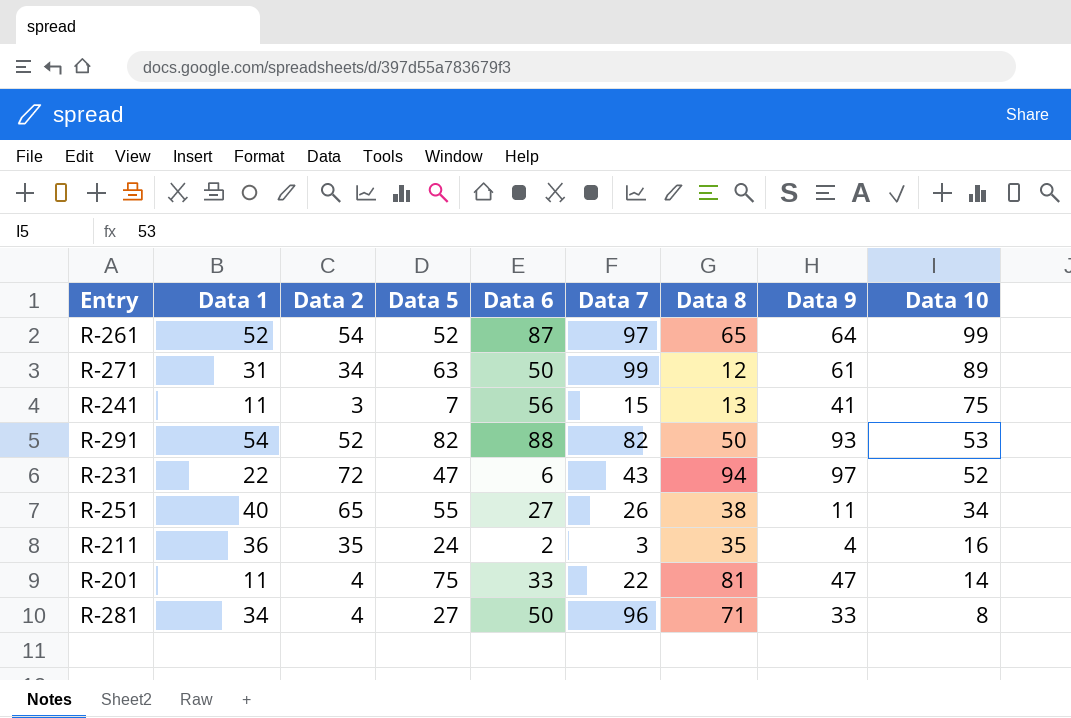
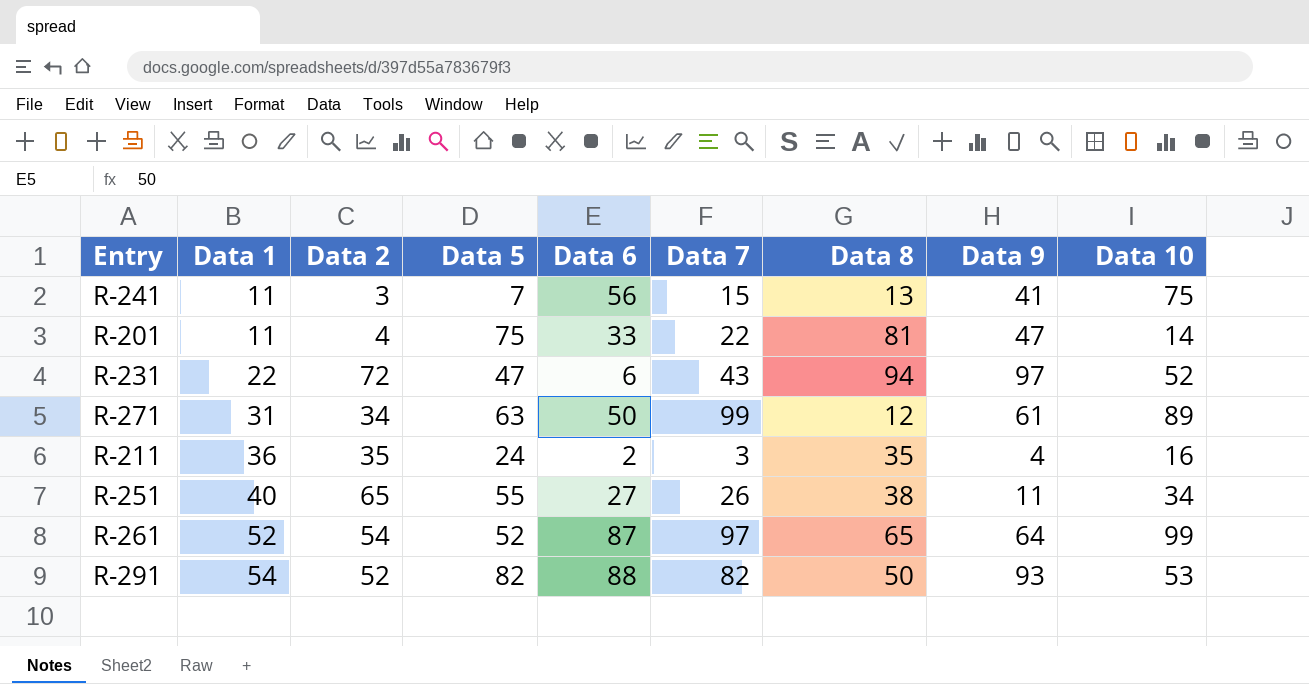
row order: Data 10 descending -> Data 1 ascending
row R-281: 34 | 4 | 27 | 50 | 96 | 71 | 33 | 8 -> none

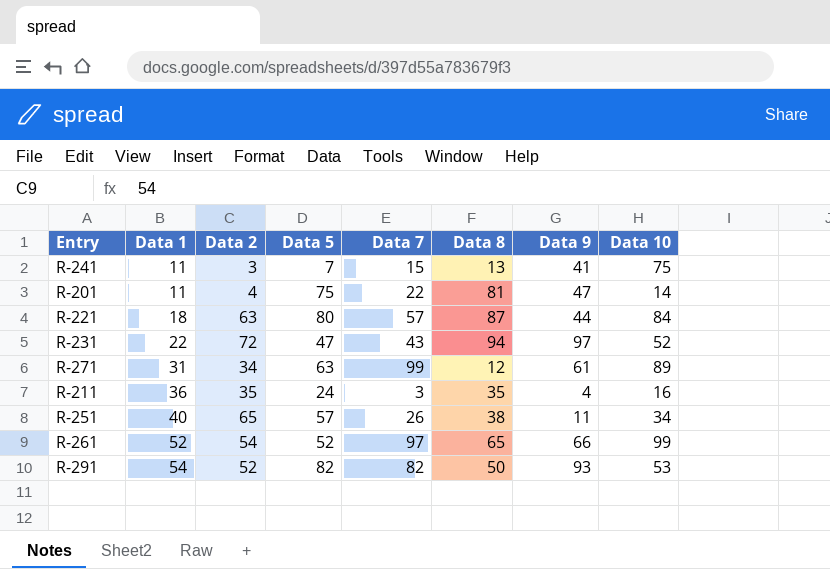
column Data 6 | position: 5 -> none
row R-221: none -> 18 | 63 | 80 | 57 | 87 | 44 | 84
R-251 | Data 5: 55 -> 57
R-261 | Data 9: 64 -> 66

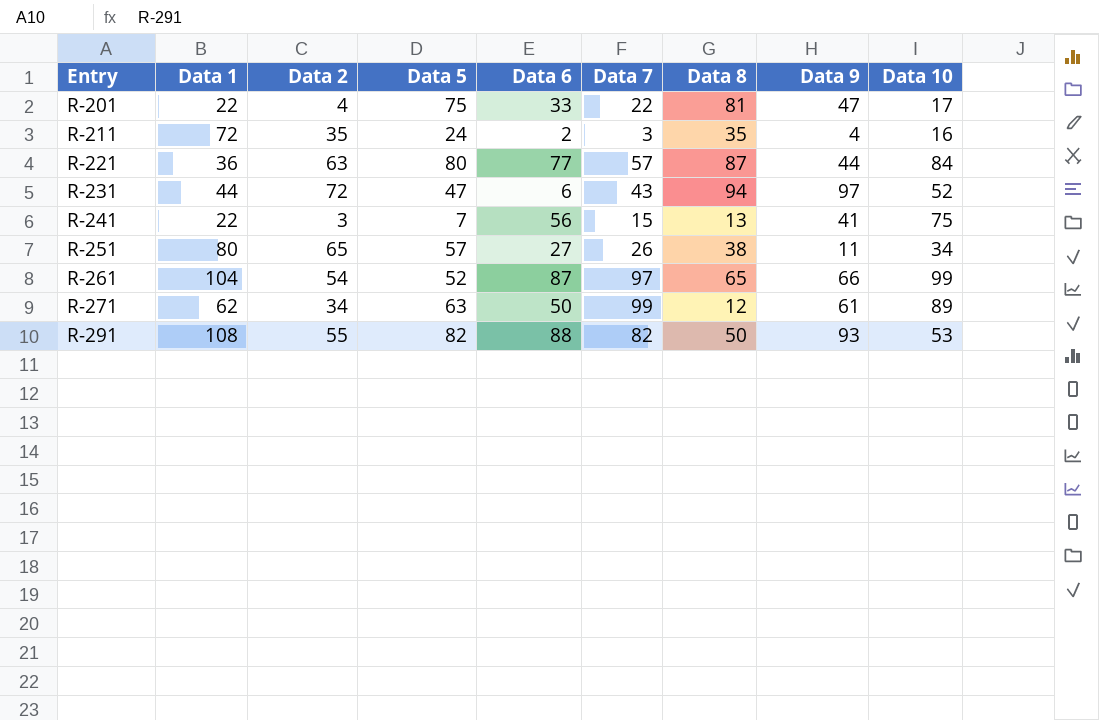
row order: Data 1 ascending -> Entry ascending
column Data 6 | position: none -> 5
R-201 | Data 1: 11 -> 22
R-201 | Data 10: 14 -> 17
R-211 | Data 1: 36 -> 72
R-221 | Data 1: 18 -> 36
R-231 | Data 1: 22 -> 44
R-241 | Data 1: 11 -> 22
R-251 | Data 1: 40 -> 80
R-261 | Data 1: 52 -> 104
R-271 | Data 1: 31 -> 62
R-291 | Data 1: 54 -> 108
R-291 | Data 2: 52 -> 55

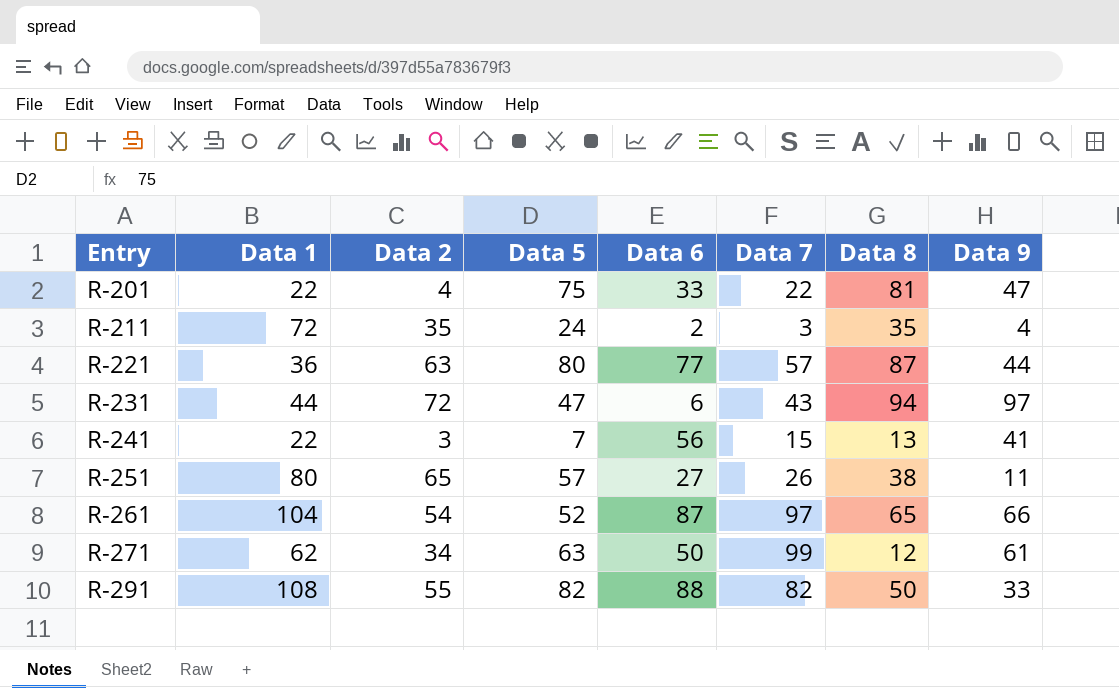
column Data 10 | position: 9 -> none
R-291 | Data 9: 93 -> 33

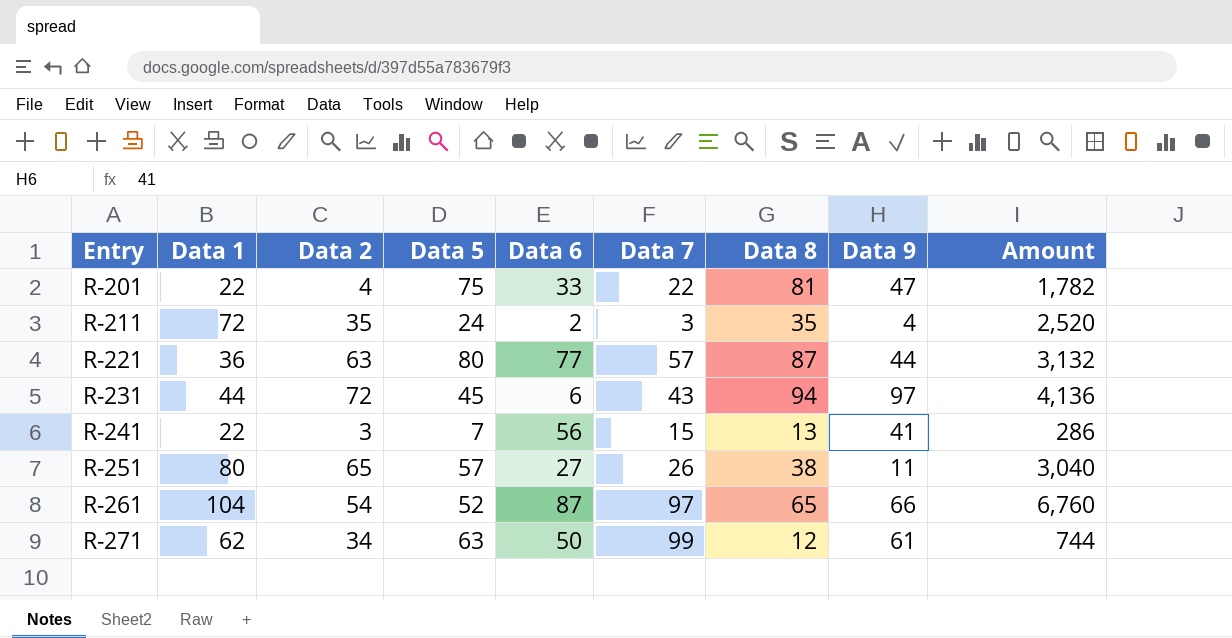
column Amount | formula: none -> [Data 1] * [Data 8]
row R-291: 108 | 55 | 82 | 88 | 82 | 50 | 33 -> none
R-231 | Data 5: 47 -> 45

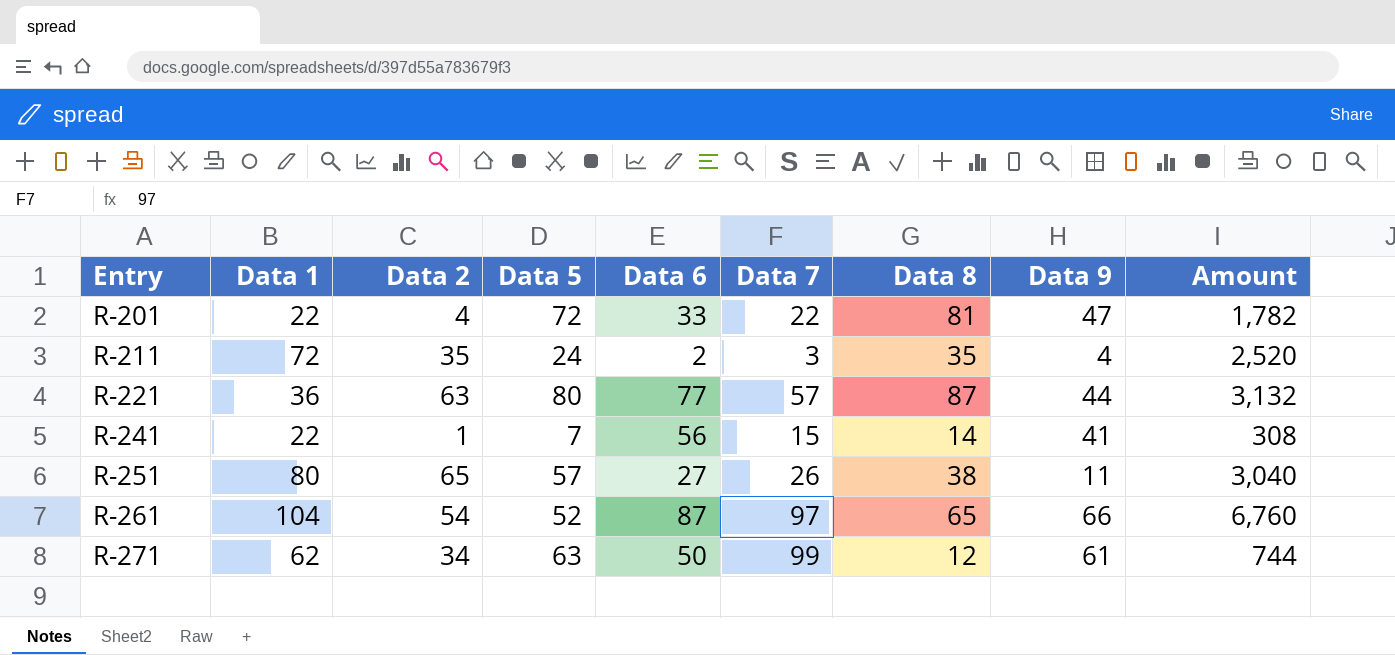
row R-231: 44 | 72 | 45 | 6 | 43 | 94 | 97 | 4,136 -> none
R-201 | Data 5: 75 -> 72
R-241 | Data 2: 3 -> 1
R-241 | Data 8: 13 -> 14
R-241 | Amount: 286 -> 308

